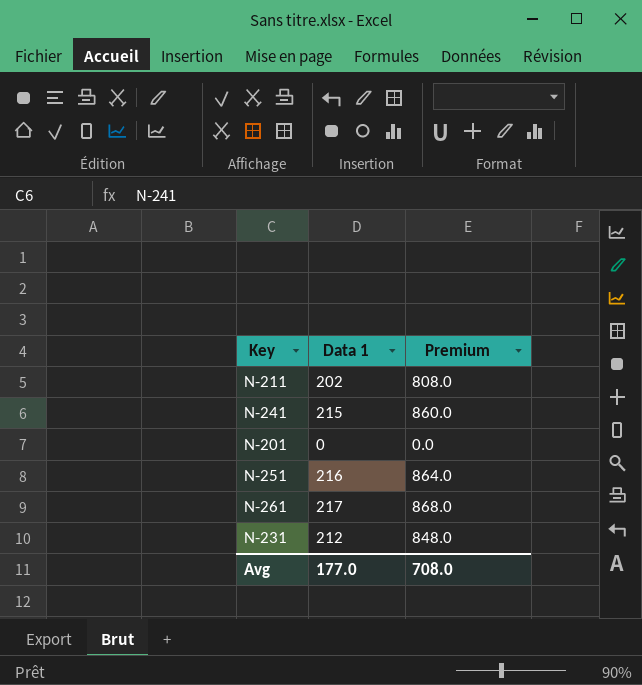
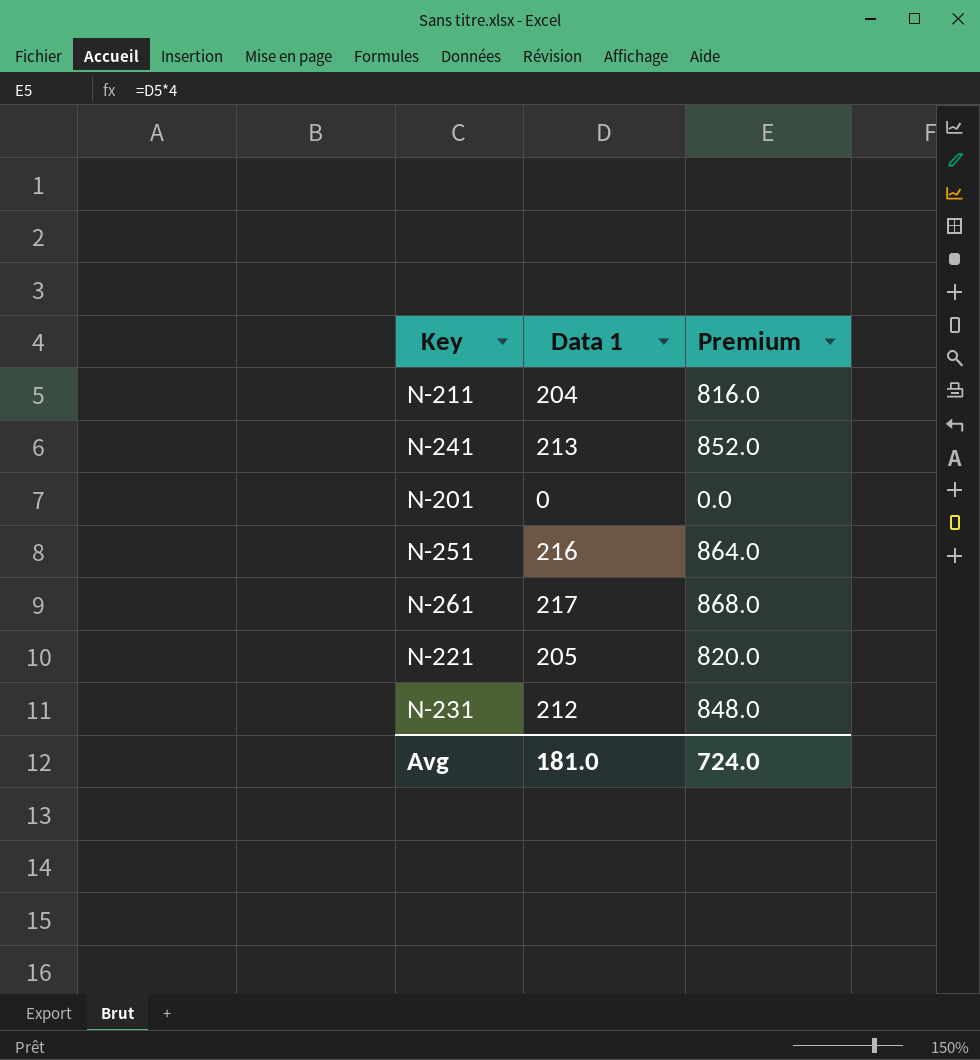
N-211 | Data 1: 202 -> 204
N-211 | Premium: 808.0 -> 816.0
N-241 | Data 1: 215 -> 213
N-241 | Premium: 860.0 -> 852.0
row N-221: none -> 205 | 820.0
Avg | Data 1: 177.0 -> 181.0
Avg | Premium: 708.0 -> 724.0

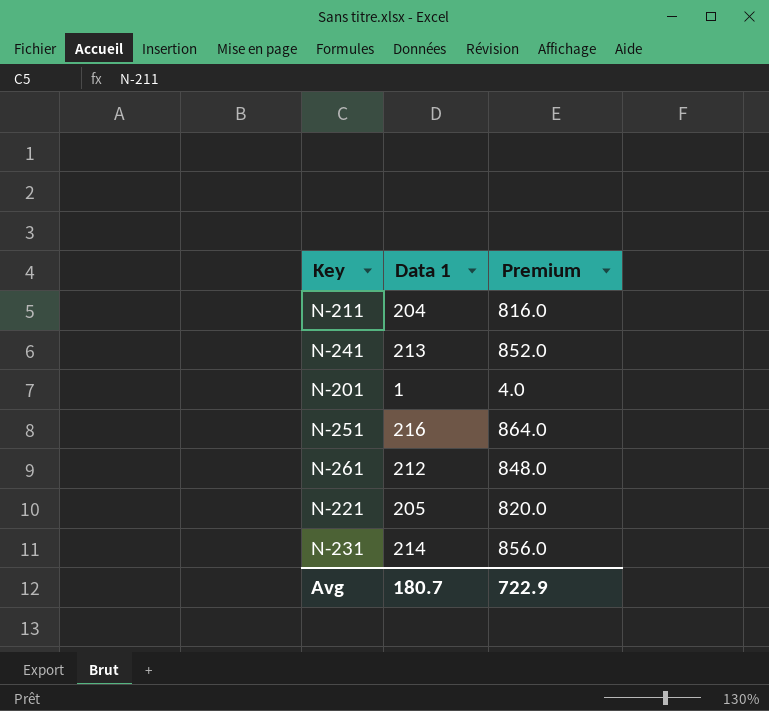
N-201 | Data 1: 0 -> 1
N-201 | Premium: 0.0 -> 4.0
N-261 | Data 1: 217 -> 212
N-261 | Premium: 868.0 -> 848.0
N-231 | Data 1: 212 -> 214
N-231 | Premium: 848.0 -> 856.0
Avg | Data 1: 181.0 -> 180.7
Avg | Premium: 724.0 -> 722.9

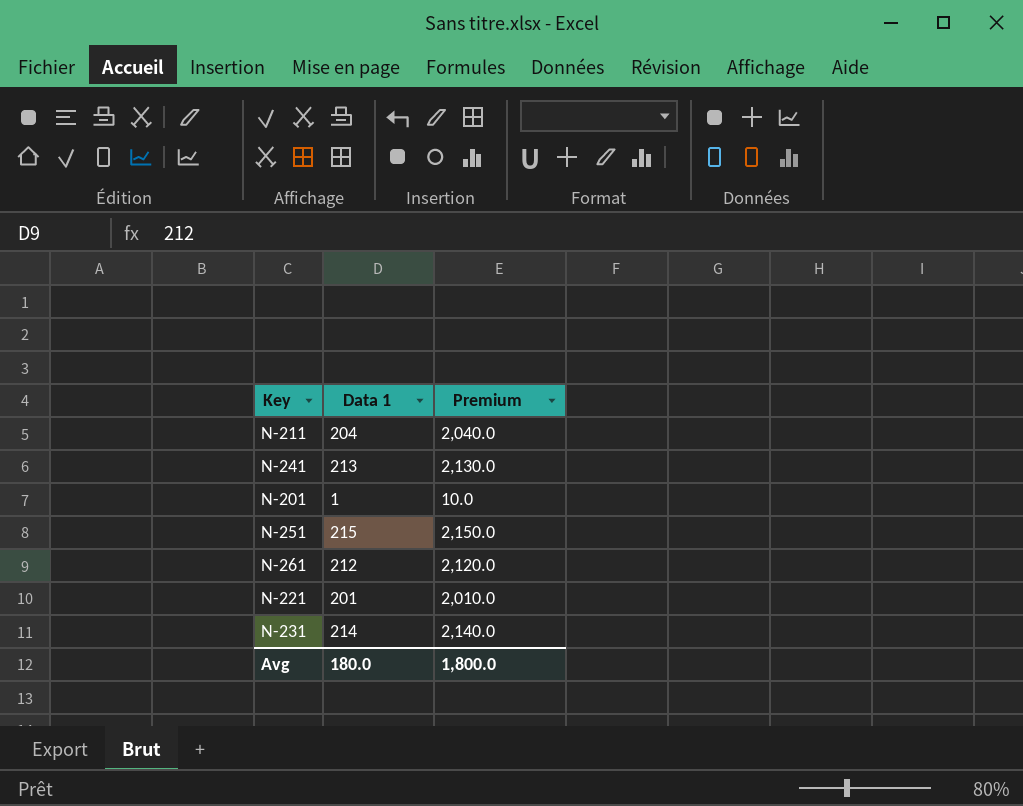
column Premium | formula: [Data 1] * 4 -> [Data 1] * 10
N-251 | Data 1: 216 -> 215
N-221 | Data 1: 205 -> 201
Avg | Data 1: 180.7 -> 180.0
Avg | Premium: 722.9 -> 1,800.0

